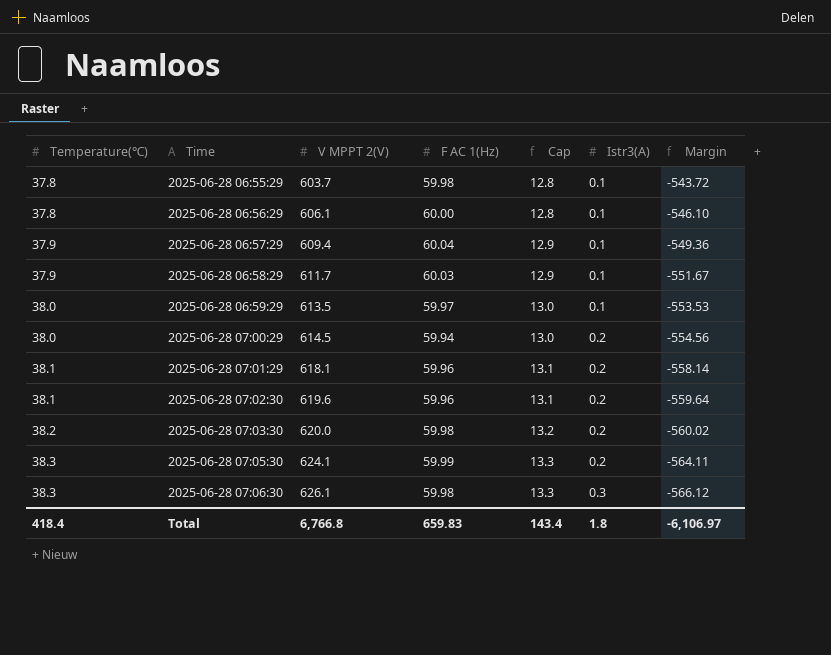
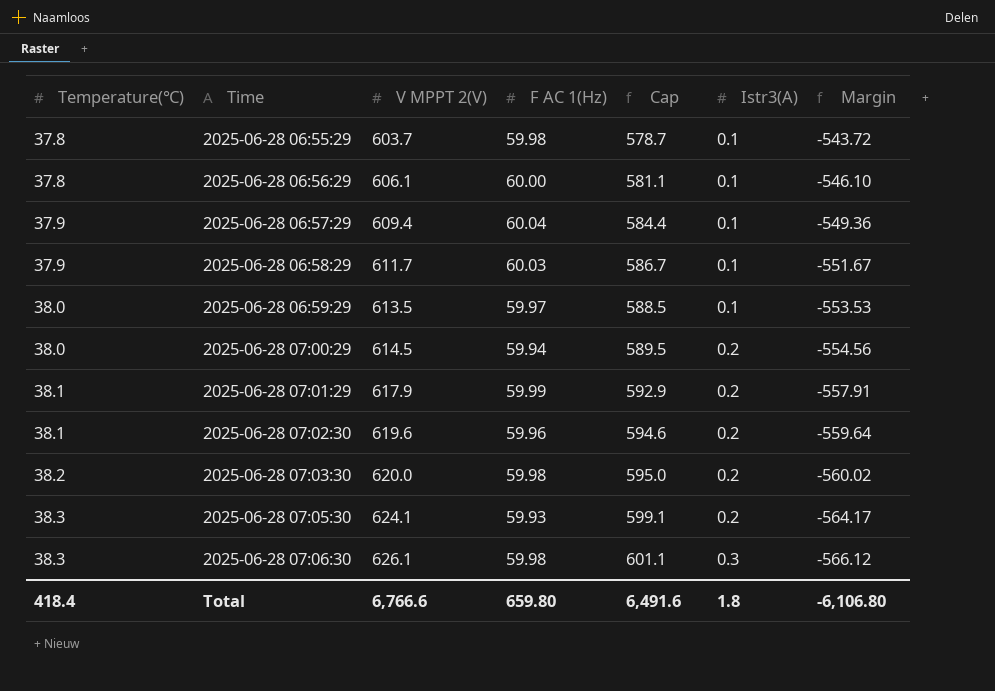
column Cap | formula: [Temperature(℃)] - 25 -> [V MPPT 2(V)] - 25
2025-06-28 07:01:29 | V MPPT 2(V): 618.1 -> 617.9
2025-06-28 07:01:29 | F AC 1(Hz): 59.96 -> 59.99
2025-06-28 07:01:29 | Margin: -558.14 -> -557.91
2025-06-28 07:05:30 | F AC 1(Hz): 59.99 -> 59.93
2025-06-28 07:05:30 | Margin: -564.11 -> -564.17
Total | V MPPT 2(V): 6,766.8 -> 6,766.6
Total | F AC 1(Hz): 659.83 -> 659.80
Total | Cap: 143.4 -> 6,491.6
Total | Margin: -6,106.97 -> -6,106.80

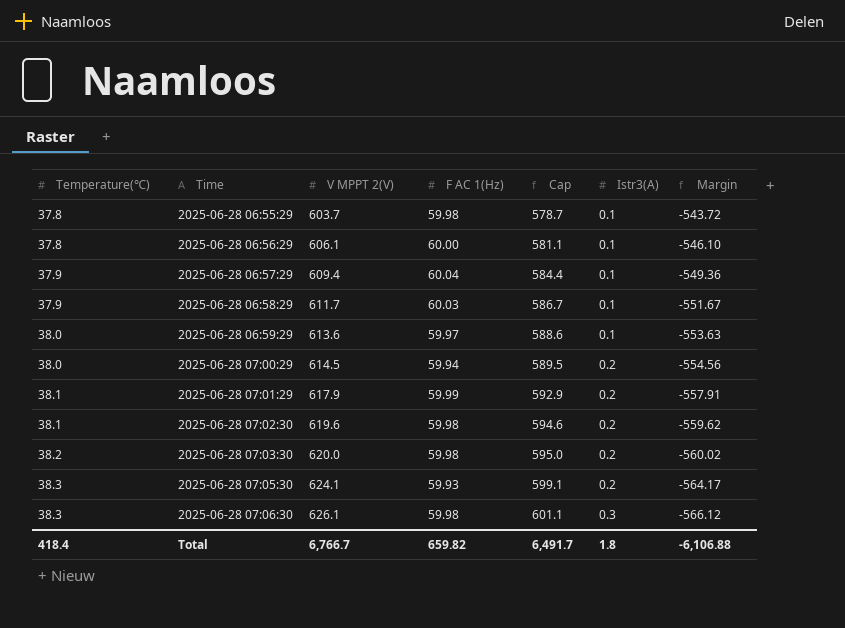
2025-06-28 06:59:29 | V MPPT 2(V): 613.5 -> 613.6
2025-06-28 06:59:29 | Cap: 588.5 -> 588.6
2025-06-28 06:59:29 | Margin: -553.53 -> -553.63
2025-06-28 07:02:30 | F AC 1(Hz): 59.96 -> 59.98
2025-06-28 07:02:30 | Margin: -559.64 -> -559.62
Total | V MPPT 2(V): 6,766.6 -> 6,766.7
Total | F AC 1(Hz): 659.80 -> 659.82
Total | Cap: 6,491.6 -> 6,491.7
Total | Margin: -6,106.80 -> -6,106.88

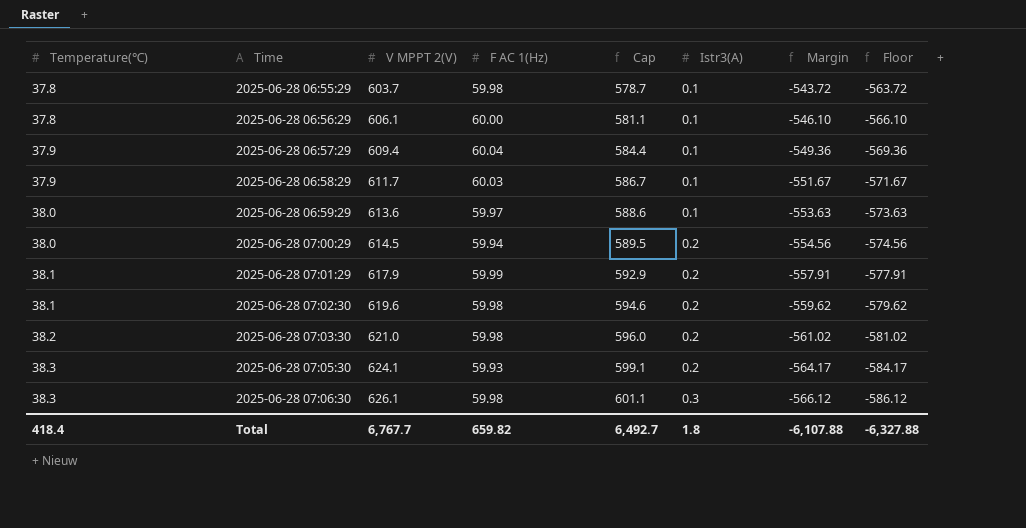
column Floor | formula: none -> [Margin] - 20
2025-06-28 07:03:30 | V MPPT 2(V): 620.0 -> 621.0
2025-06-28 07:03:30 | Cap: 595.0 -> 596.0
2025-06-28 07:03:30 | Margin: -560.02 -> -561.02
Total | V MPPT 2(V): 6,766.7 -> 6,767.7
Total | Cap: 6,491.7 -> 6,492.7
Total | Margin: -6,106.88 -> -6,107.88

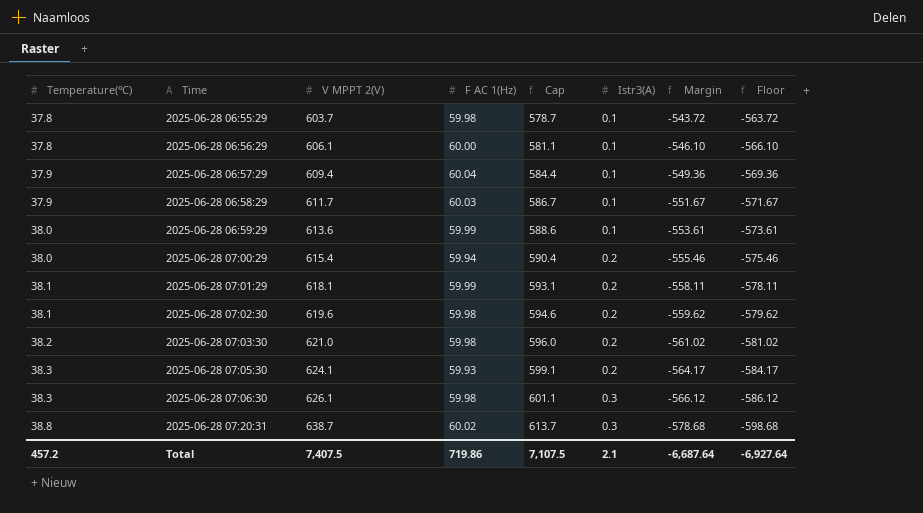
2025-06-28 06:59:29 | F AC 1(Hz): 59.97 -> 59.99
2025-06-28 06:59:29 | Margin: -553.63 -> -553.61
2025-06-28 06:59:29 | Floor: -573.63 -> -573.61
2025-06-28 07:00:29 | V MPPT 2(V): 614.5 -> 615.4
2025-06-28 07:00:29 | Cap: 589.5 -> 590.4
2025-06-28 07:00:29 | Margin: -554.56 -> -555.46
2025-06-28 07:00:29 | Floor: -574.56 -> -575.46
2025-06-28 07:01:29 | V MPPT 2(V): 617.9 -> 618.1
2025-06-28 07:01:29 | Cap: 592.9 -> 593.1
2025-06-28 07:01:29 | Margin: -557.91 -> -558.11
2025-06-28 07:01:29 | Floor: -577.91 -> -578.11
row 2025-06-28 07:20:31: none -> 38.8 | 638.7 | 60.02 | 613.7 | 0.3 | -578.68 | -598.68
Total | Temperature(℃): 418.4 -> 457.2
Total | V MPPT 2(V): 6,767.7 -> 7,407.5
Total | F AC 1(Hz): 659.82 -> 719.86
Total | Cap: 6,492.7 -> 7,107.5
Total | Istr3(A): 1.8 -> 2.1
Total | Margin: -6,107.88 -> -6,687.64
Total | Floor: -6,327.88 -> -6,927.64

